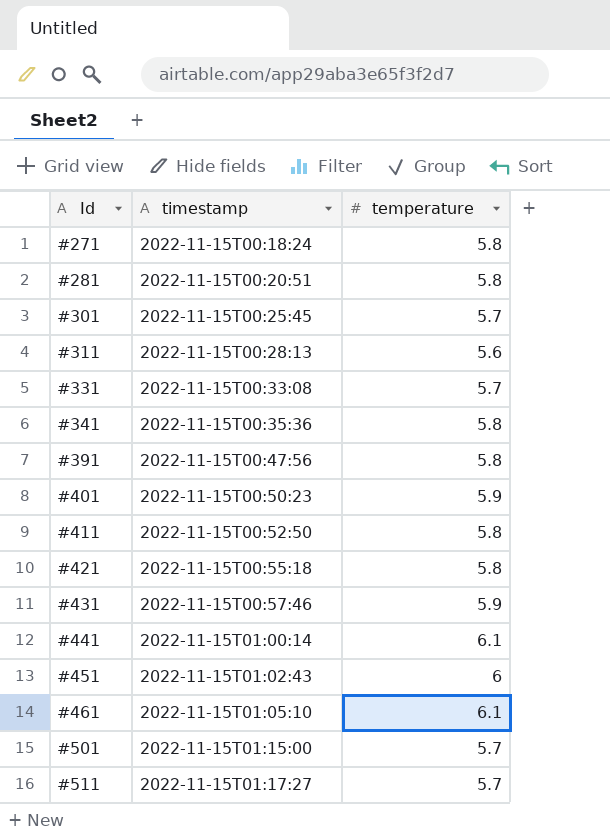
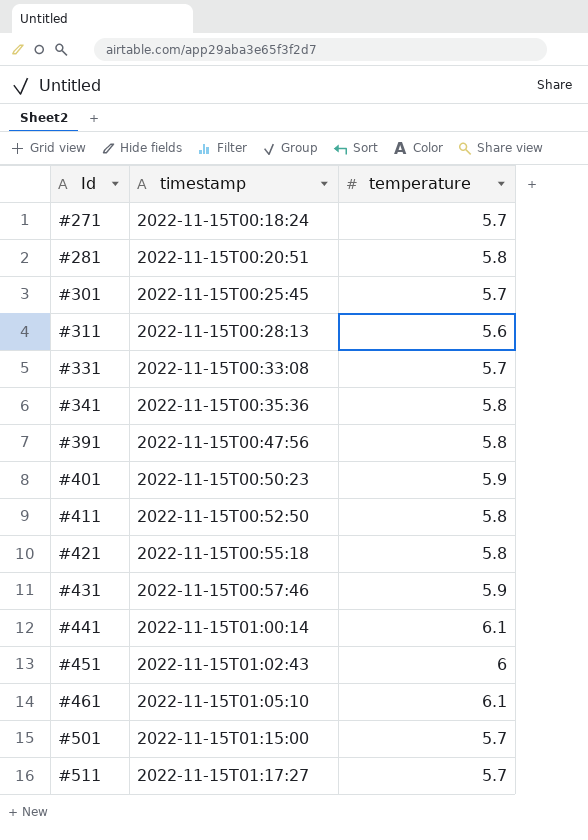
#271 | temperature: 5.8 -> 5.7

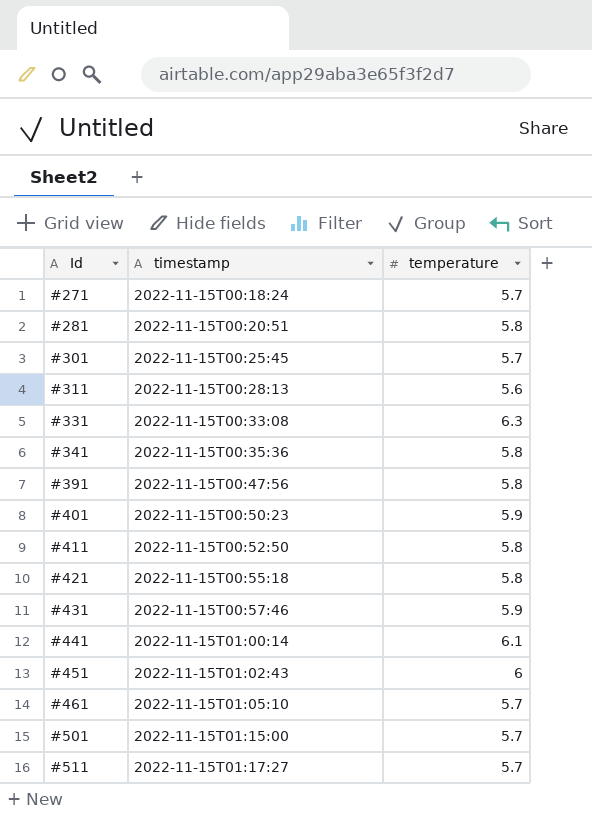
#331 | temperature: 5.7 -> 6.3
#461 | temperature: 6.1 -> 5.7

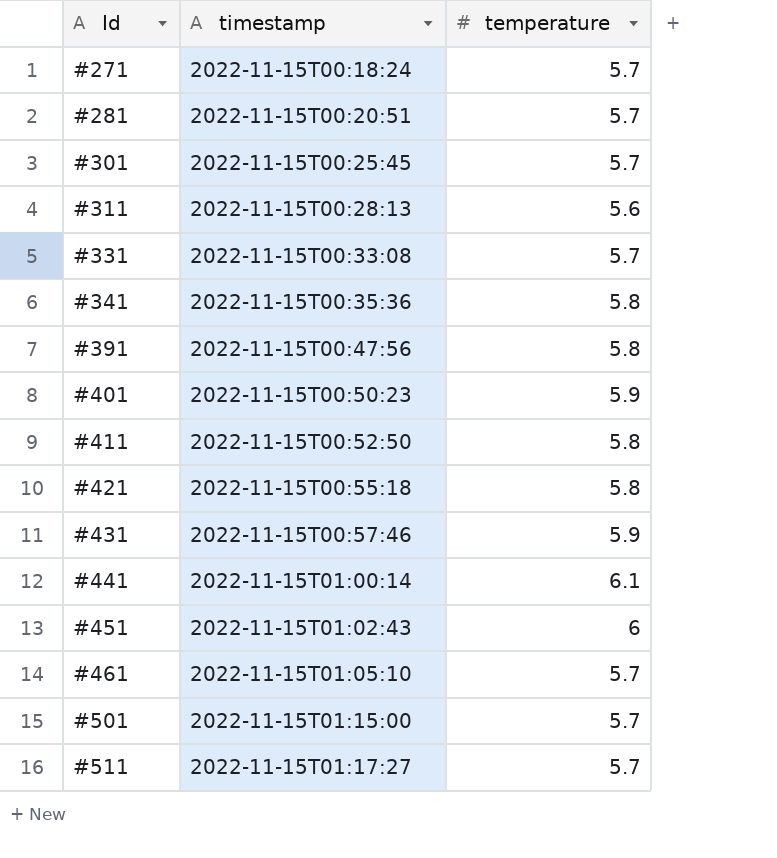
#281 | temperature: 5.8 -> 5.7
#331 | temperature: 6.3 -> 5.7

